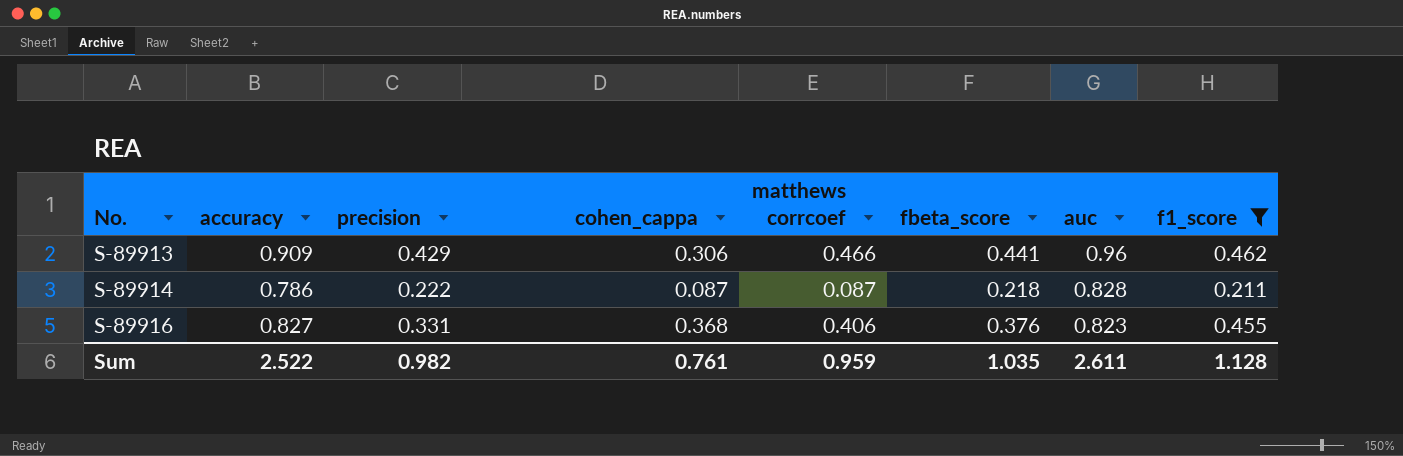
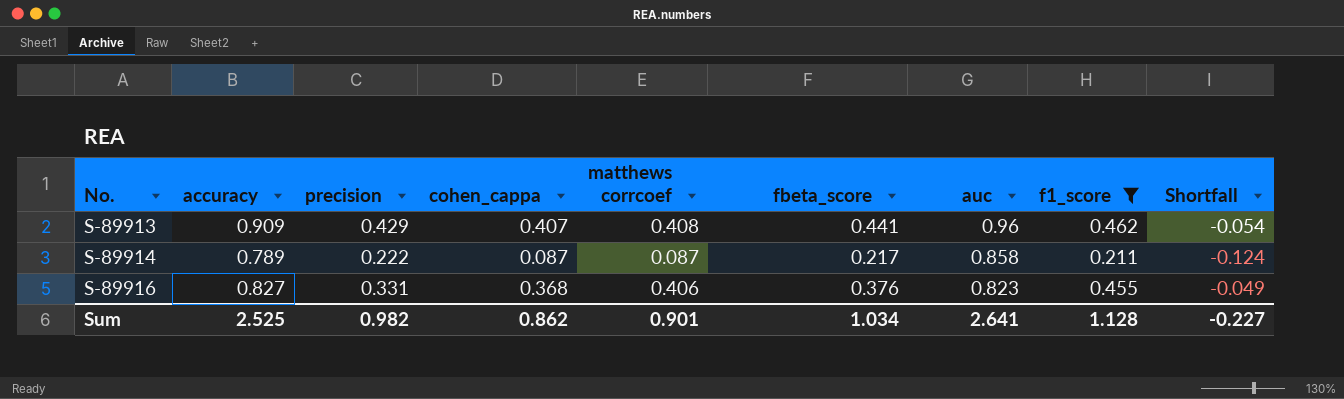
column Shortfall | formula: none -> [matthews corrcoef] - [f1_score]
S-89913 | cohen_cappa: 0.306 -> 0.407
S-89913 | matthews corrcoef: 0.466 -> 0.408
S-89914 | accuracy: 0.786 -> 0.789
S-89914 | fbeta_score: 0.218 -> 0.217
S-89914 | auc: 0.828 -> 0.858
Sum | accuracy: 2.522 -> 2.525
Sum | cohen_cappa: 0.761 -> 0.862
Sum | matthews corrcoef: 0.959 -> 0.901
Sum | fbeta_score: 1.035 -> 1.034
Sum | auc: 2.611 -> 2.641

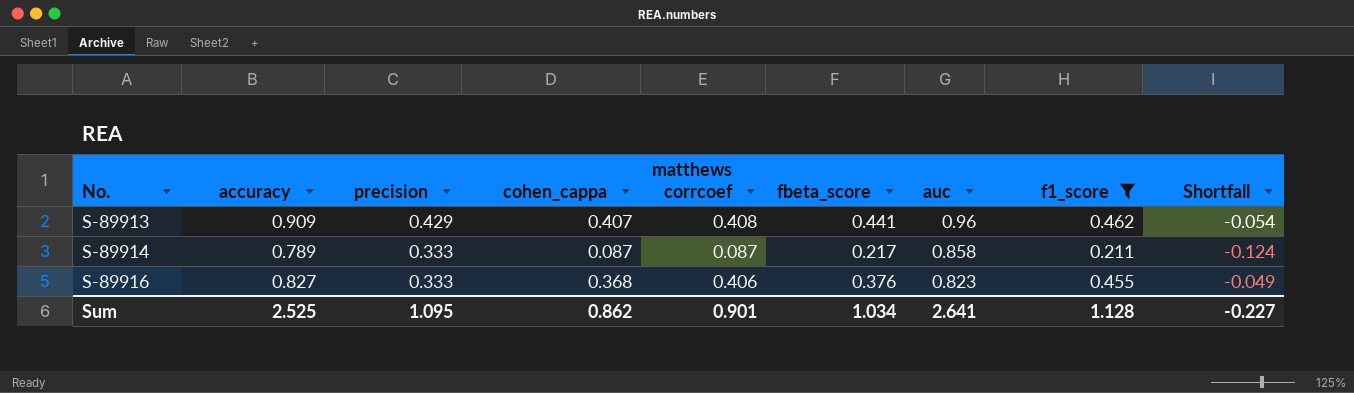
S-89914 | precision: 0.222 -> 0.333
S-89916 | precision: 0.331 -> 0.333
Sum | precision: 0.982 -> 1.095

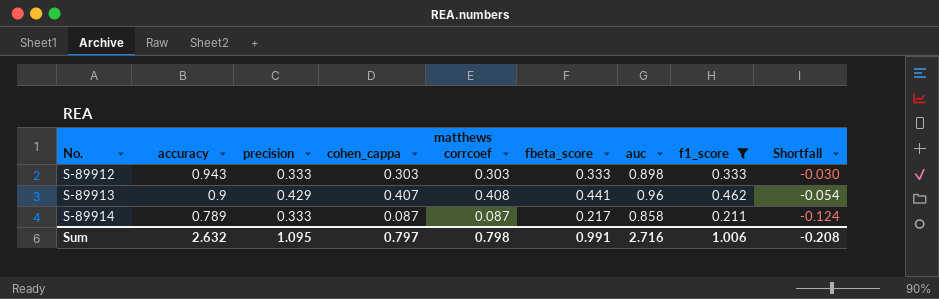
row S-89916: 0.827 | 0.333 | 0.368 | 0.406 | 0.376 | 0.823 | 0.455 | -0.049 -> none
row S-89912: none -> 0.943 | 0.333 | 0.303 | 0.303 | 0.333 | 0.898 | 0.333 | -0.030
S-89913 | accuracy: 0.909 -> 0.9
Sum | accuracy: 2.525 -> 2.632
Sum | cohen_cappa: 0.862 -> 0.797
Sum | matthews corrcoef: 0.901 -> 0.798
Sum | fbeta_score: 1.034 -> 0.991
Sum | auc: 2.641 -> 2.716
Sum | f1_score: 1.128 -> 1.006
Sum | Shortfall: -0.227 -> -0.208

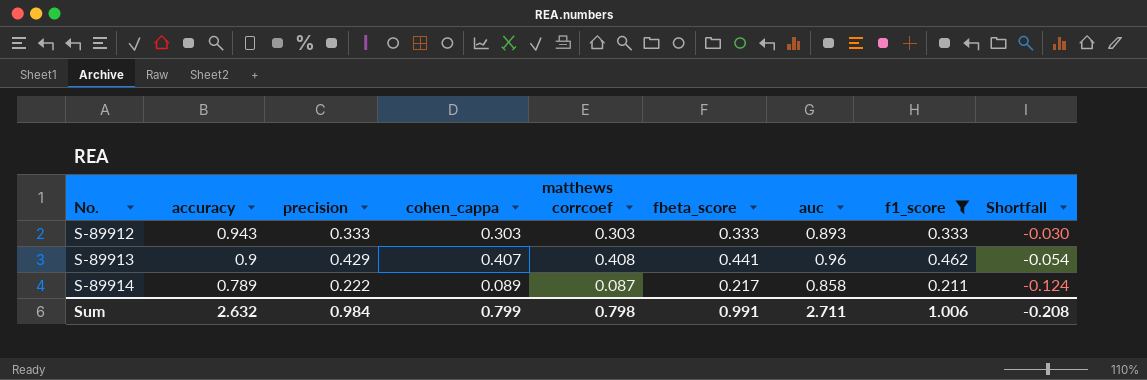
S-89912 | auc: 0.898 -> 0.893
S-89914 | precision: 0.333 -> 0.222
S-89914 | cohen_cappa: 0.087 -> 0.089
Sum | precision: 1.095 -> 0.984
Sum | cohen_cappa: 0.797 -> 0.799
Sum | auc: 2.716 -> 2.711

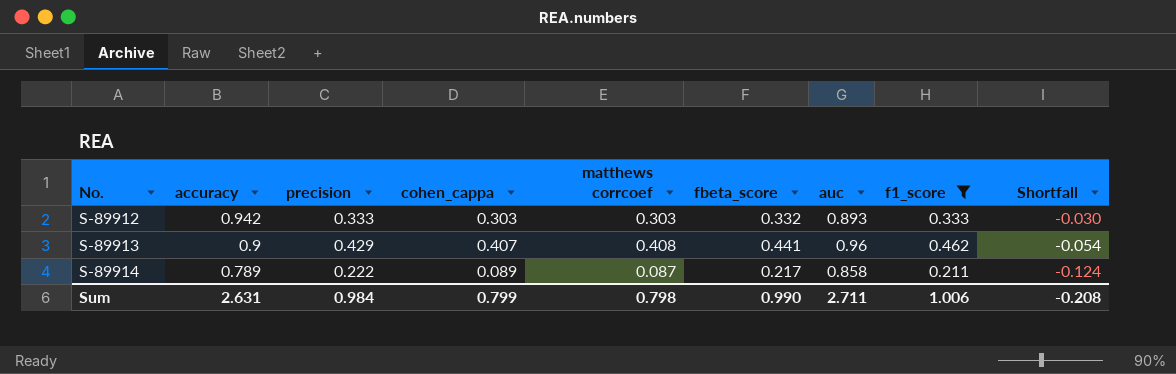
S-89912 | accuracy: 0.943 -> 0.942
S-89912 | fbeta_score: 0.333 -> 0.332
Sum | accuracy: 2.632 -> 2.631
Sum | fbeta_score: 0.991 -> 0.990

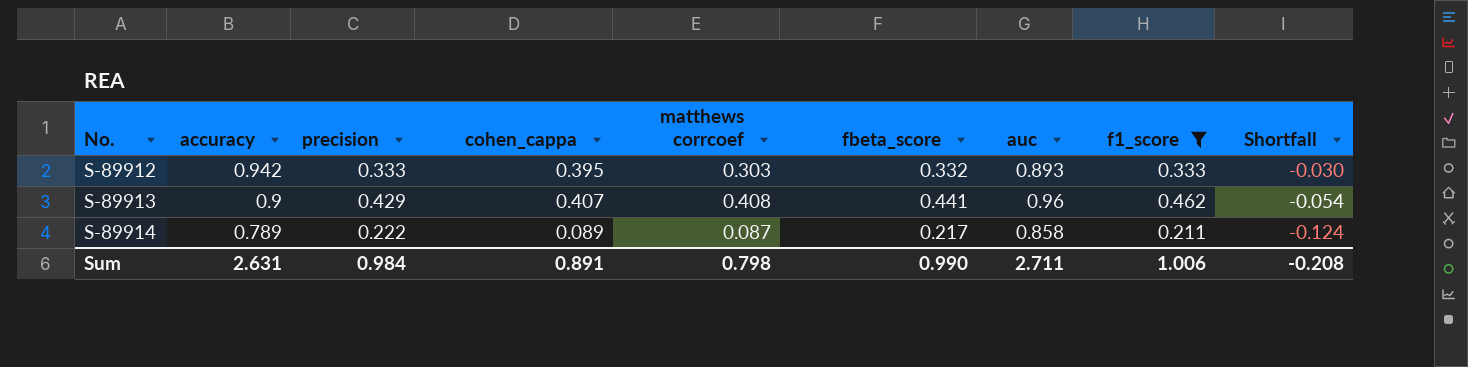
S-89912 | cohen_cappa: 0.303 -> 0.395
Sum | cohen_cappa: 0.799 -> 0.891

